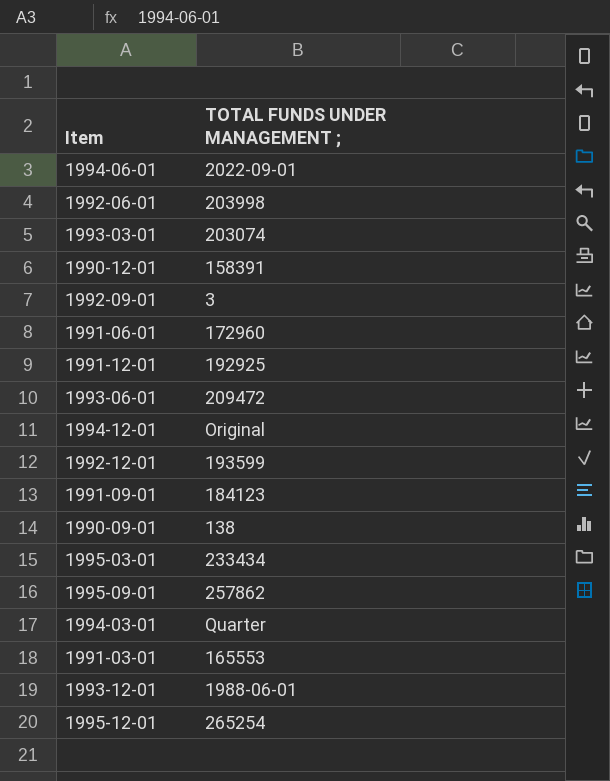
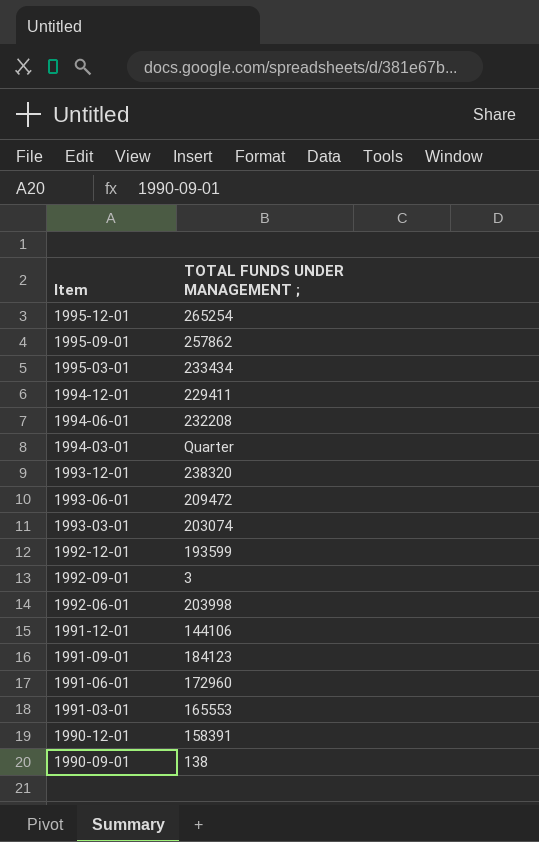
row order: none -> Item descending
1994-12-01 | TOTAL FUNDS UNDER MANAGEMENT ;: Original -> 229411
1994-06-01 | TOTAL FUNDS UNDER MANAGEMENT ;: 2022-09-01 -> 232208
1993-12-01 | TOTAL FUNDS UNDER MANAGEMENT ;: 1988-06-01 -> 238320
1991-12-01 | TOTAL FUNDS UNDER MANAGEMENT ;: 192925 -> 144106

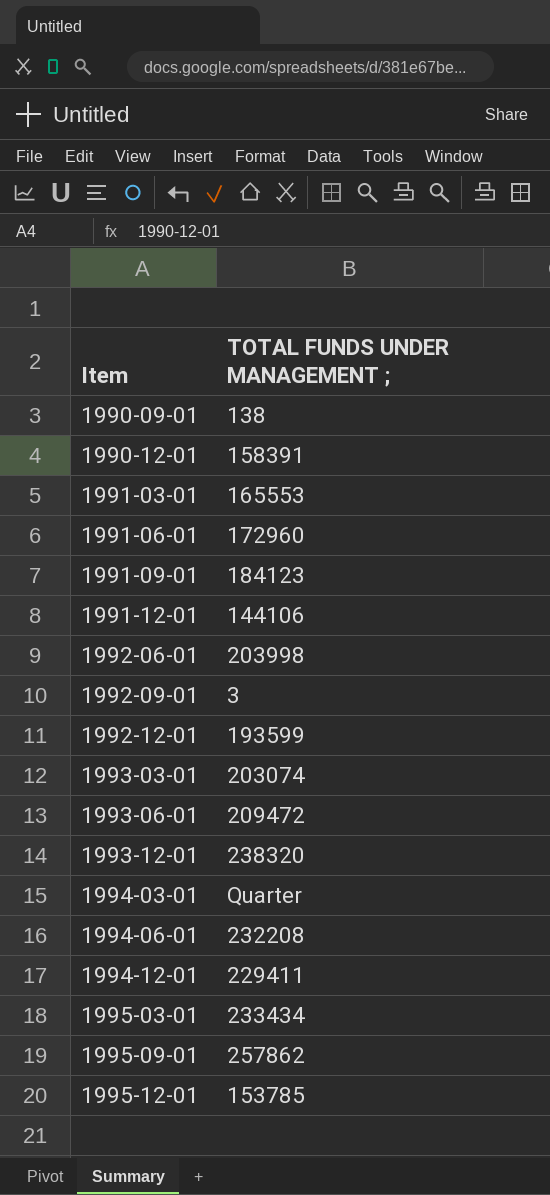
row order: Item descending -> Item ascending
1995-12-01 | TOTAL FUNDS UNDER MANAGEMENT ;: 265254 -> 153785

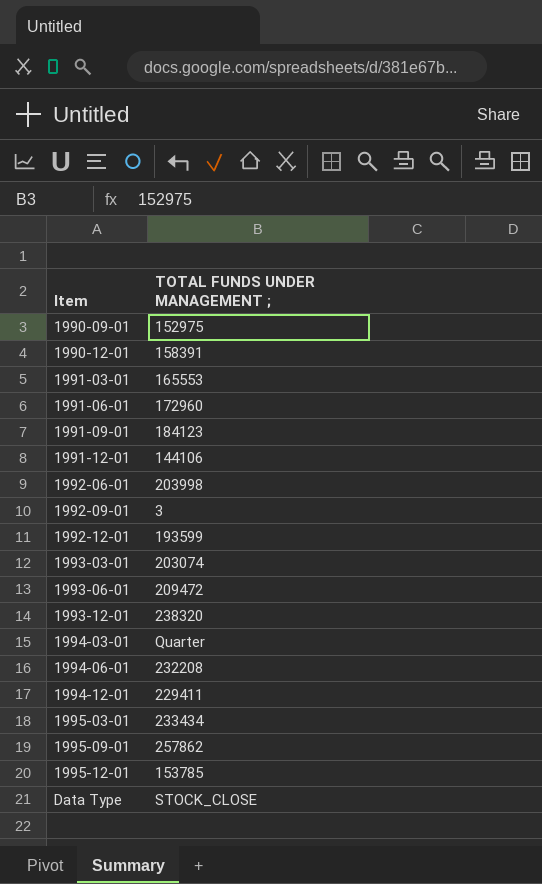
1990-09-01 | TOTAL FUNDS UNDER MANAGEMENT ;: 138 -> 152975
row Data Type: none -> STOCK_CLOSE

